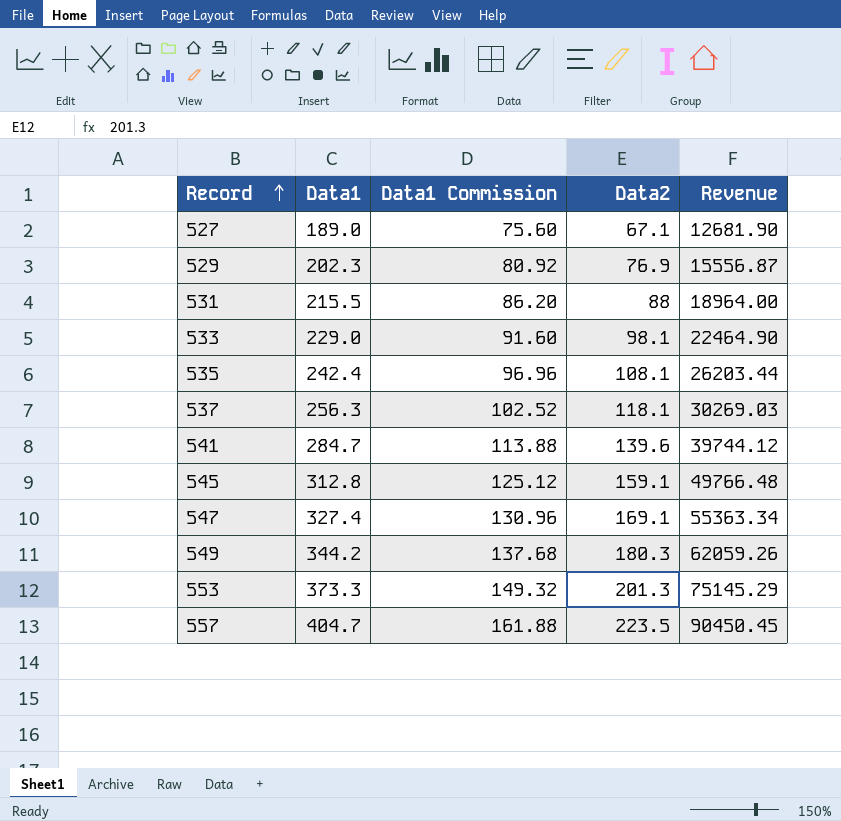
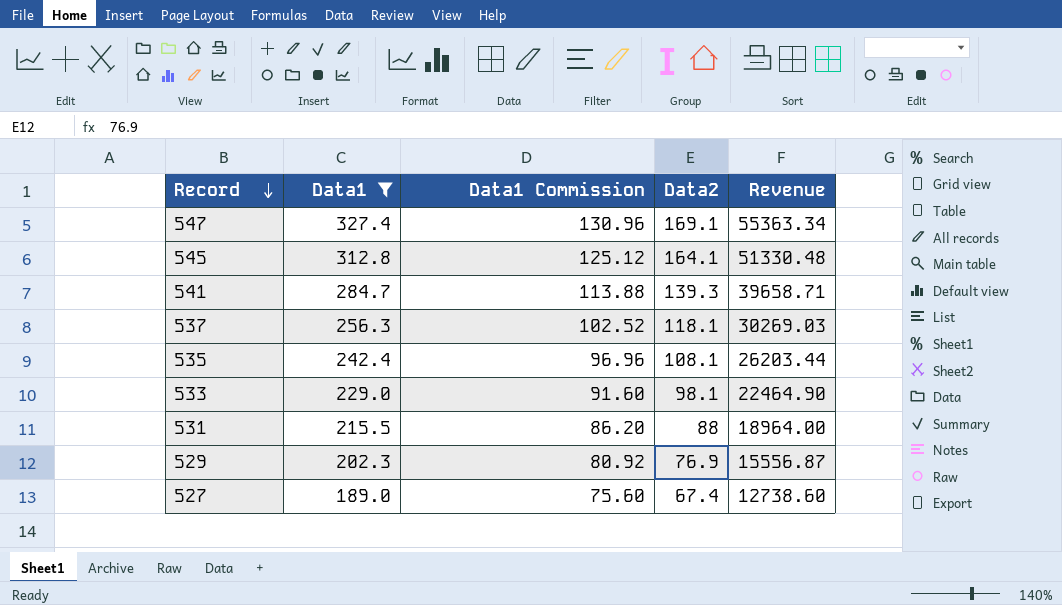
filter: none -> Data1 <= 327.4
row order: Record ascending -> Record descending
545 | Data2: 159.1 -> 164.1
545 | Revenue: 49766.48 -> 51330.48
541 | Data2: 139.6 -> 139.3
541 | Revenue: 39744.12 -> 39658.71
527 | Data2: 67.1 -> 67.4
527 | Revenue: 12681.90 -> 12738.60

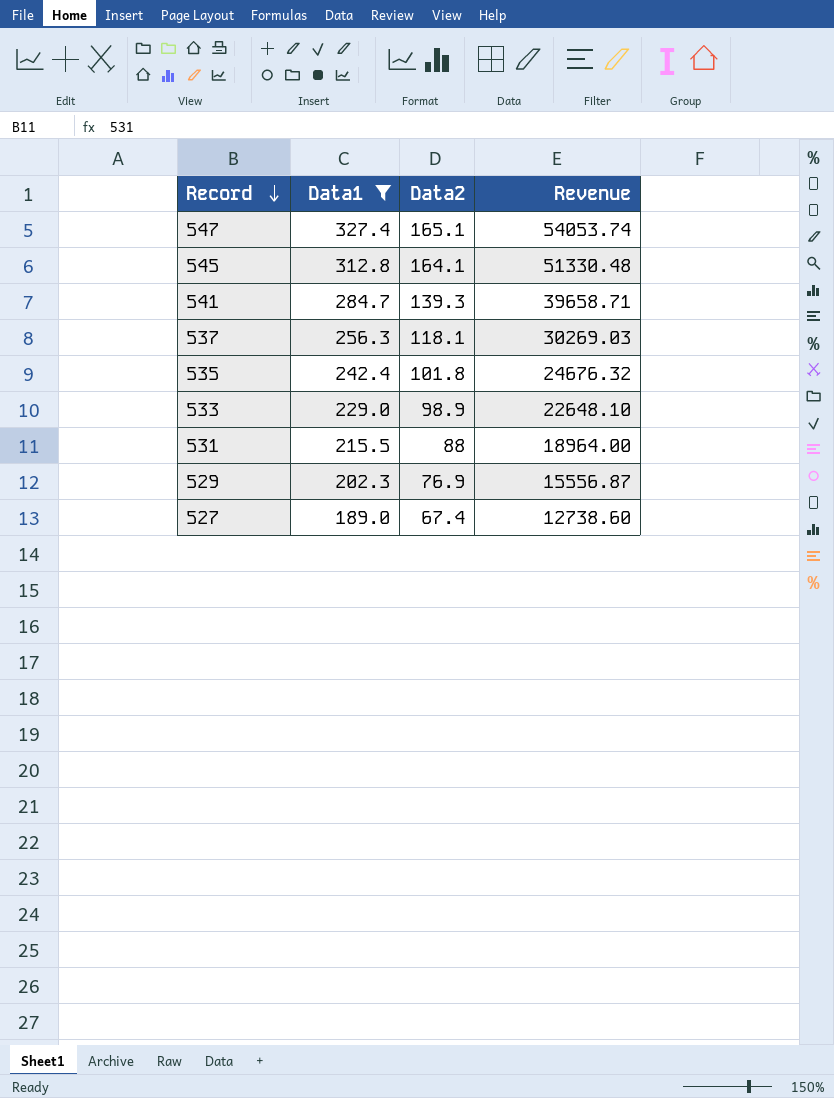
column Data1 Commission | formula: [Data1] * 0.4 -> none
547 | Data2: 169.1 -> 165.1
547 | Revenue: 55363.34 -> 54053.74
535 | Data2: 108.1 -> 101.8
535 | Revenue: 26203.44 -> 24676.32
533 | Data2: 98.1 -> 98.9
533 | Revenue: 22464.90 -> 22648.10

